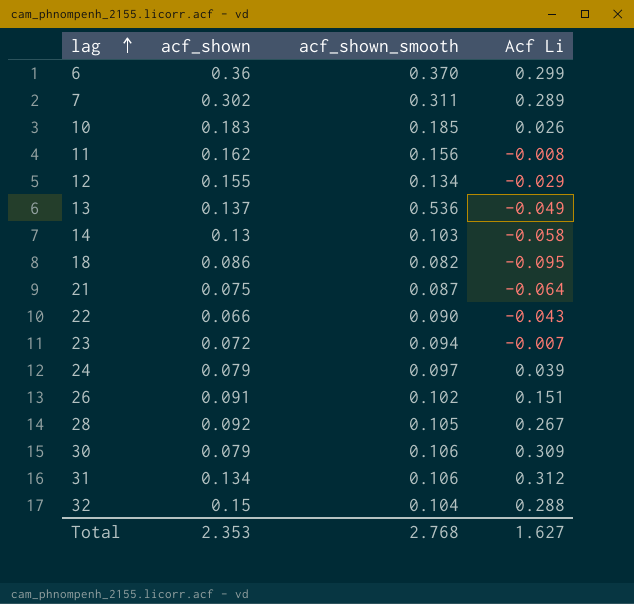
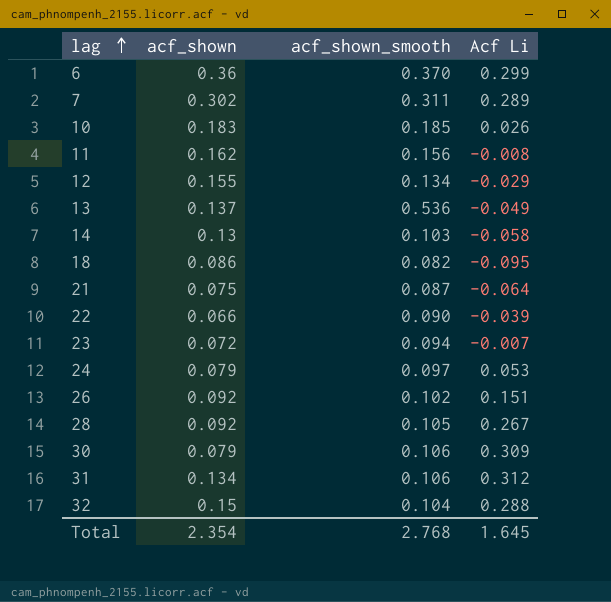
22 | Acf Li: -0.043 -> -0.039
24 | Acf Li: 0.039 -> 0.053
26 | acf_shown: 0.091 -> 0.092
Total | acf_shown: 2.353 -> 2.354
Total | Acf Li: 1.627 -> 1.645

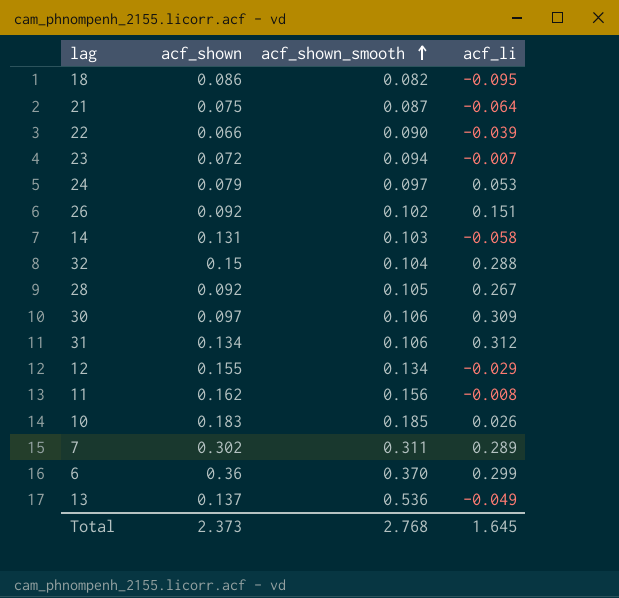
row order: lag ascending -> acf_shown_smooth ascending
column name: Acf Li -> acf_li
14 | acf_shown: 0.13 -> 0.131
30 | acf_shown: 0.079 -> 0.097
Total | acf_shown: 2.354 -> 2.373

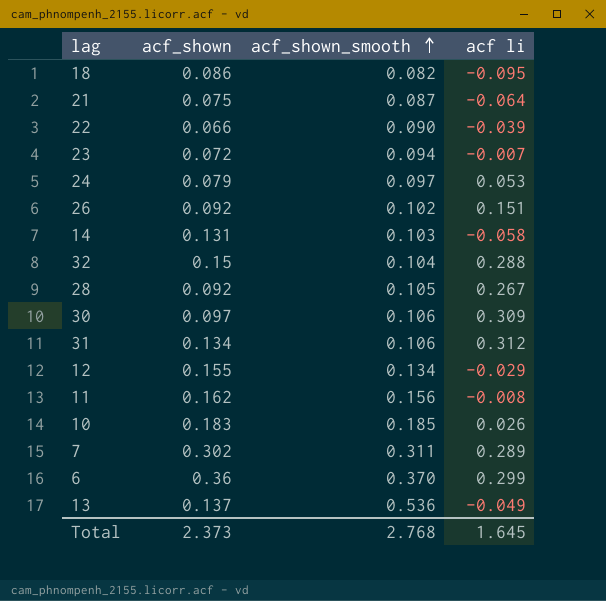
column name: acf_li -> acf li

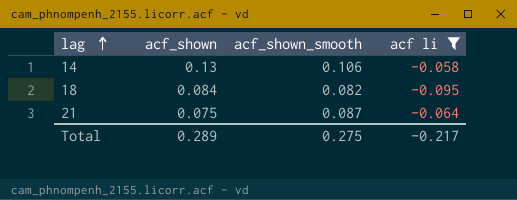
filter: none -> acf li <= -0.058
row order: acf_shown_smooth ascending -> lag ascending
14 | acf_shown: 0.131 -> 0.13
14 | acf_shown_smooth: 0.103 -> 0.106
18 | acf_shown: 0.086 -> 0.084
Total | acf_shown: 2.373 -> 0.289
Total | acf_shown_smooth: 2.768 -> 0.275
Total | acf li: 1.645 -> -0.217

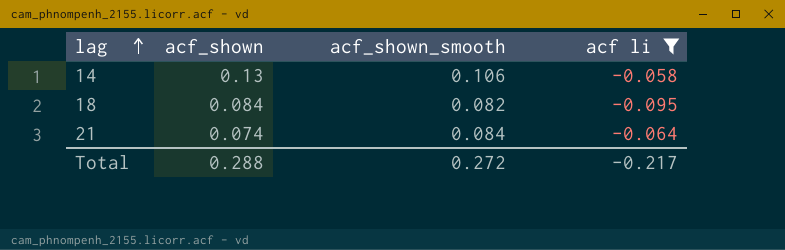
21 | acf_shown: 0.075 -> 0.074
21 | acf_shown_smooth: 0.087 -> 0.084
Total | acf_shown: 0.289 -> 0.288
Total | acf_shown_smooth: 0.275 -> 0.272

